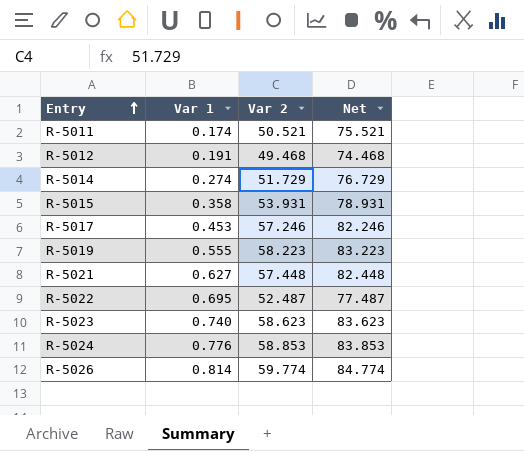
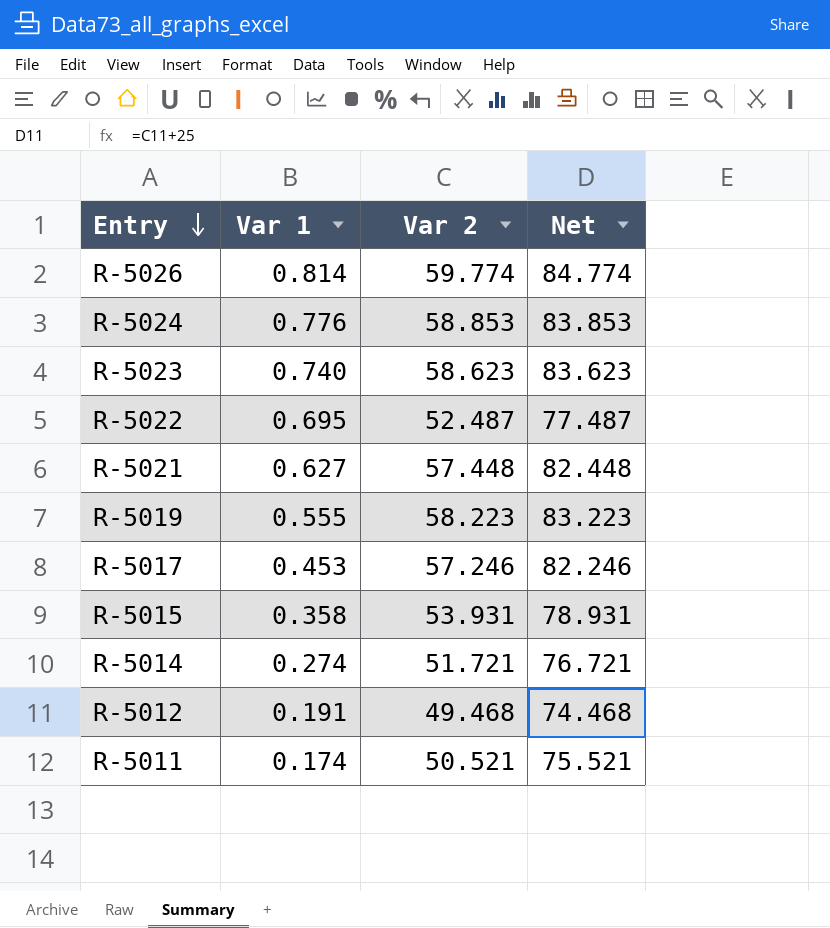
row order: Entry ascending -> Entry descending
R-5014 | Var 2: 51.729 -> 51.721
R-5014 | Net: 76.729 -> 76.721

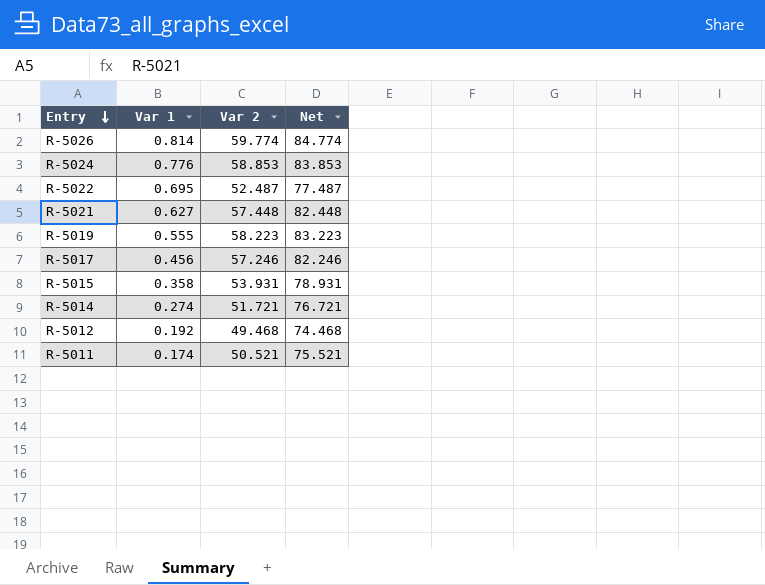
row R-5023: 0.740 | 58.623 | 83.623 -> none
R-5017 | Var 1: 0.453 -> 0.456
R-5012 | Var 1: 0.191 -> 0.192

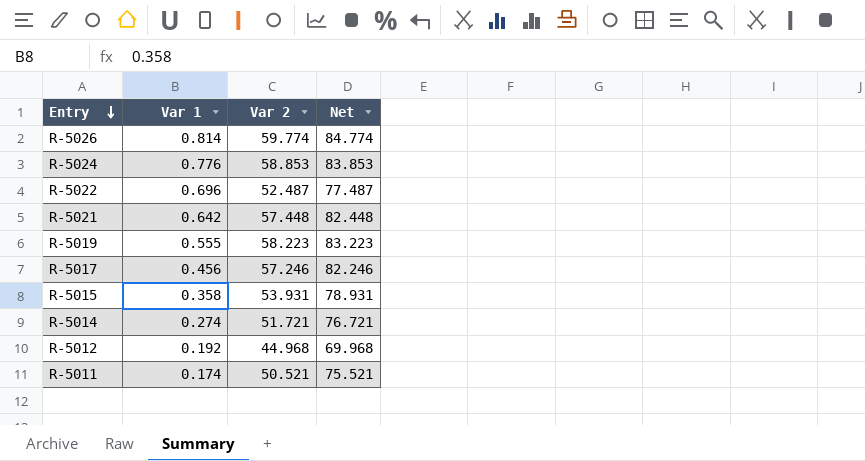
R-5022 | Var 1: 0.695 -> 0.696
R-5021 | Var 1: 0.627 -> 0.642
R-5012 | Var 2: 49.468 -> 44.968
R-5012 | Net: 74.468 -> 69.968

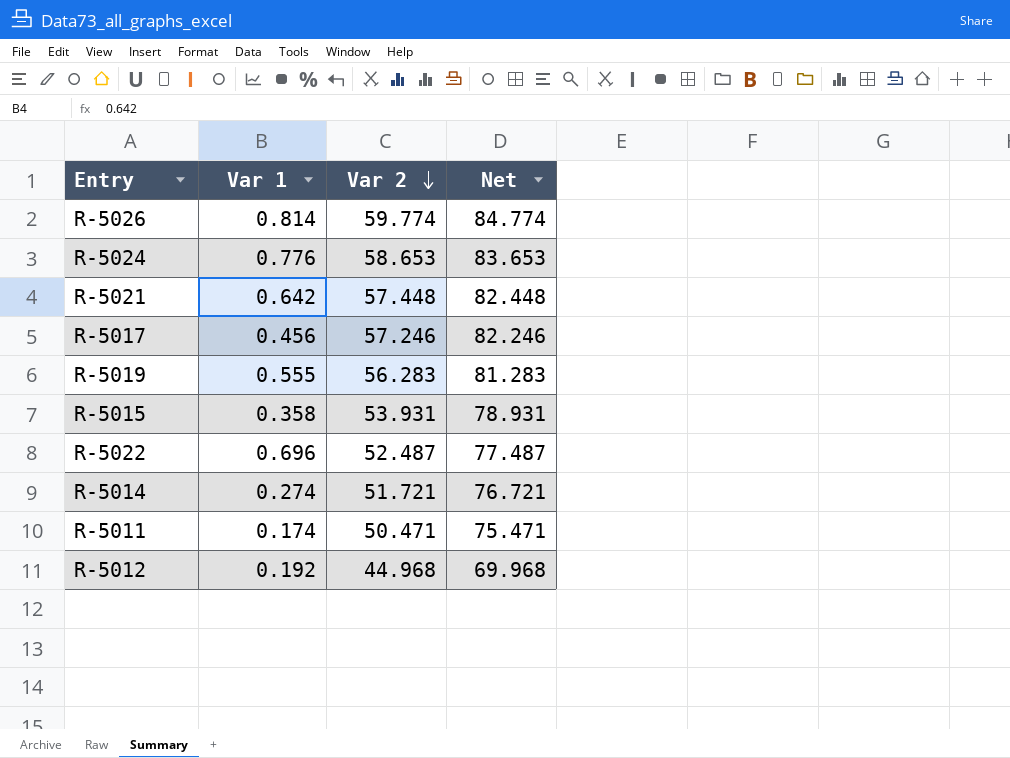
row order: Entry descending -> Var 2 descending
R-5024 | Var 2: 58.853 -> 58.653
R-5024 | Net: 83.853 -> 83.653
R-5019 | Var 2: 58.223 -> 56.283
R-5019 | Net: 83.223 -> 81.283
R-5011 | Var 2: 50.521 -> 50.471
R-5011 | Net: 75.521 -> 75.471

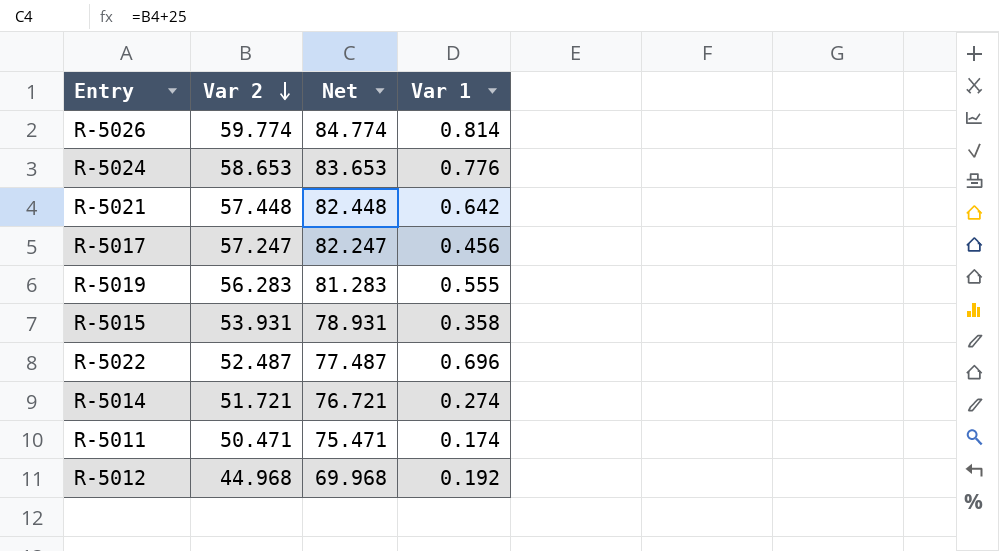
column Var 1 | position: 2 -> 4
R-5017 | Var 2: 57.246 -> 57.247
R-5017 | Net: 82.246 -> 82.247

